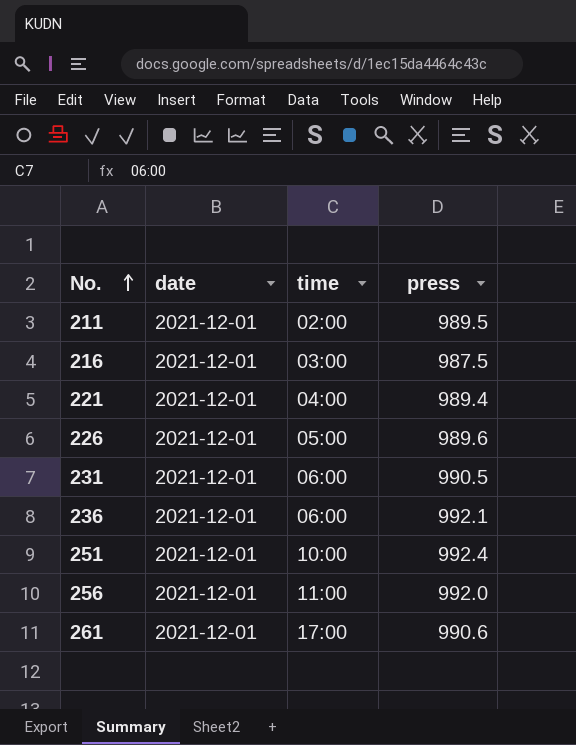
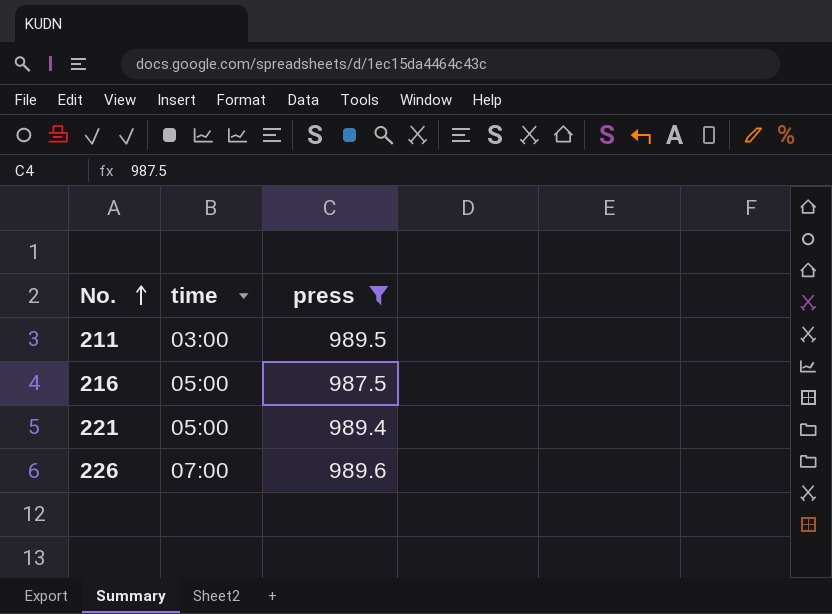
filter: none -> press <= 989.6
column date | position: 2 -> none
211 | time: 02:00 -> 03:00
216 | time: 03:00 -> 05:00
221 | time: 04:00 -> 05:00
226 | time: 05:00 -> 07:00

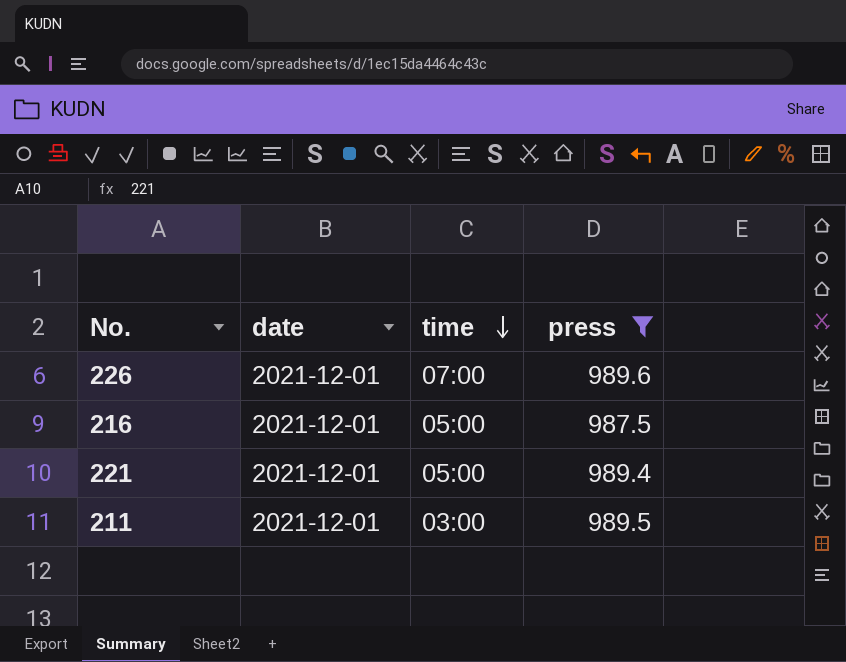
row order: No. ascending -> time descending
column date | position: none -> 2

